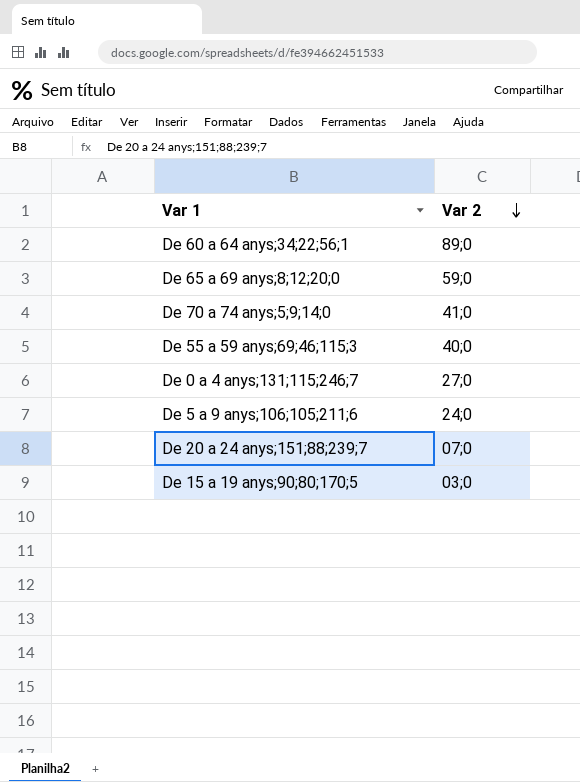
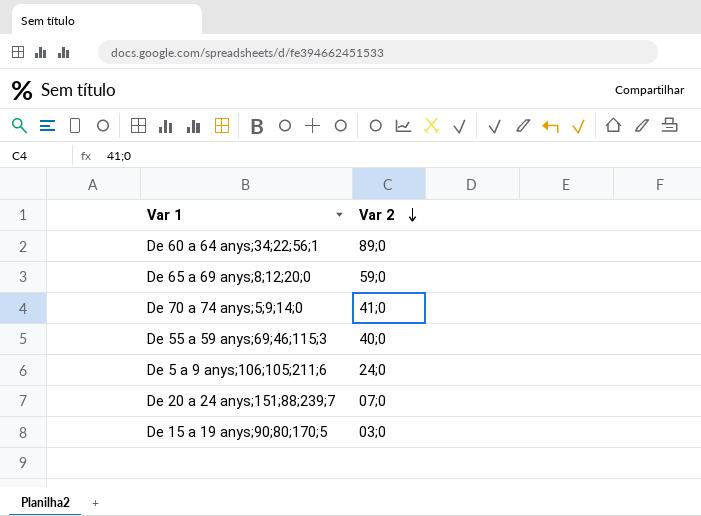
row De 0 a 4 anys;131;115;246;7: 27;0 -> none

